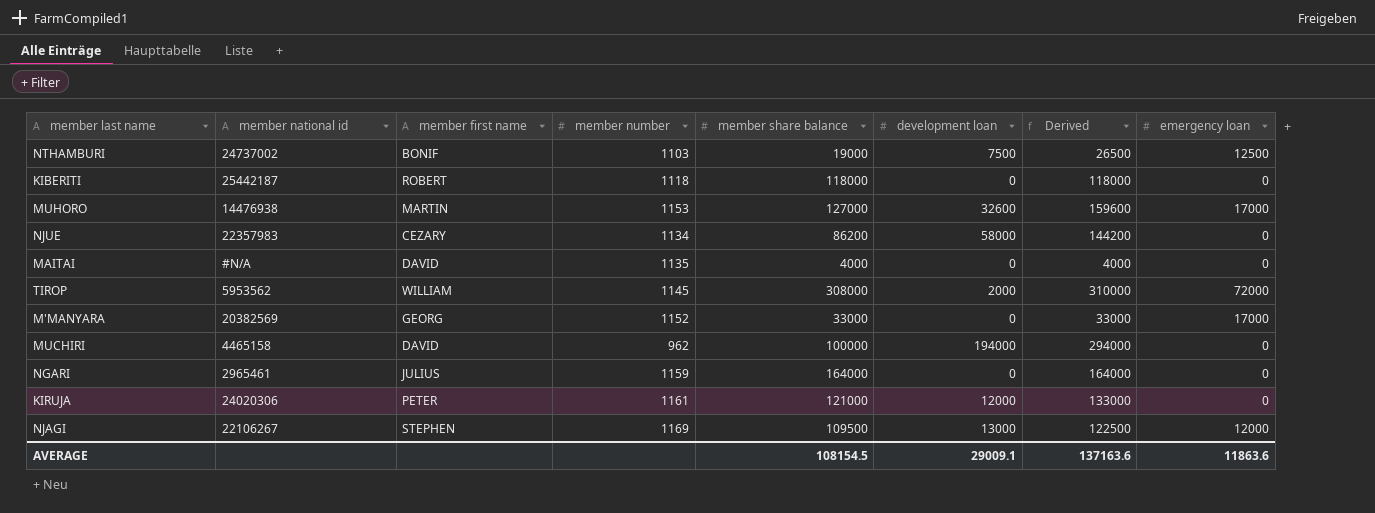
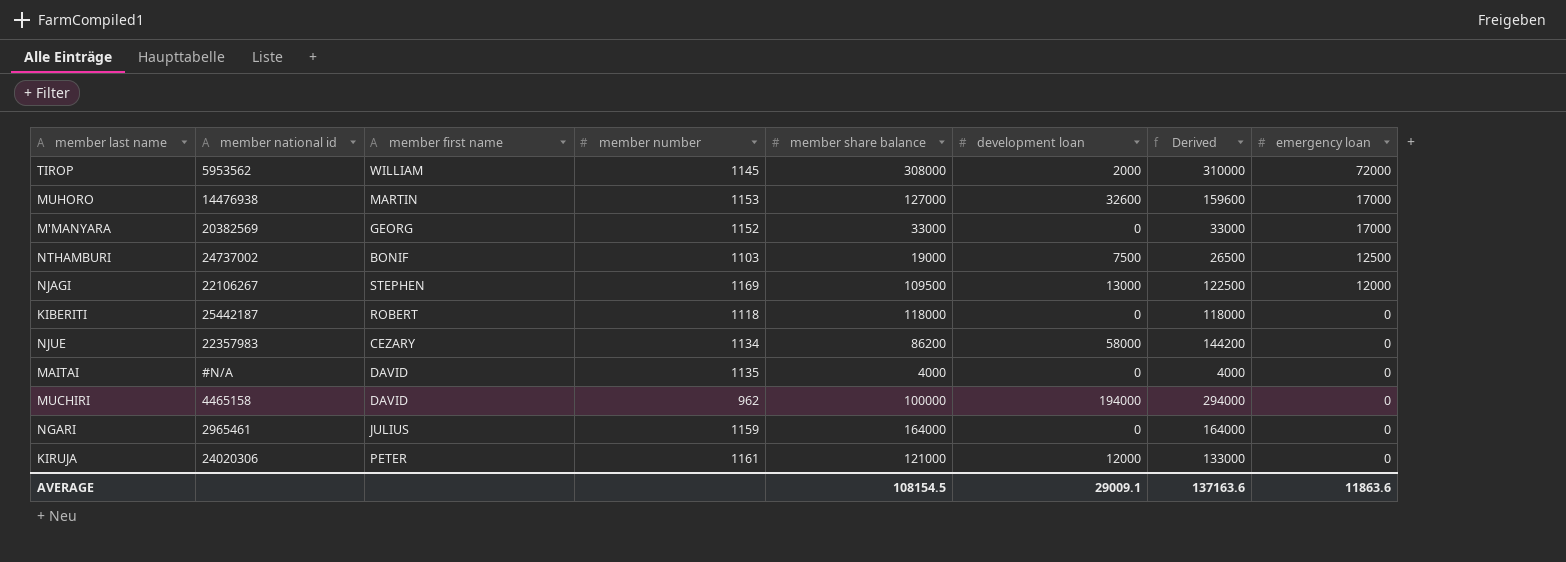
row order: none -> emergency loan descending

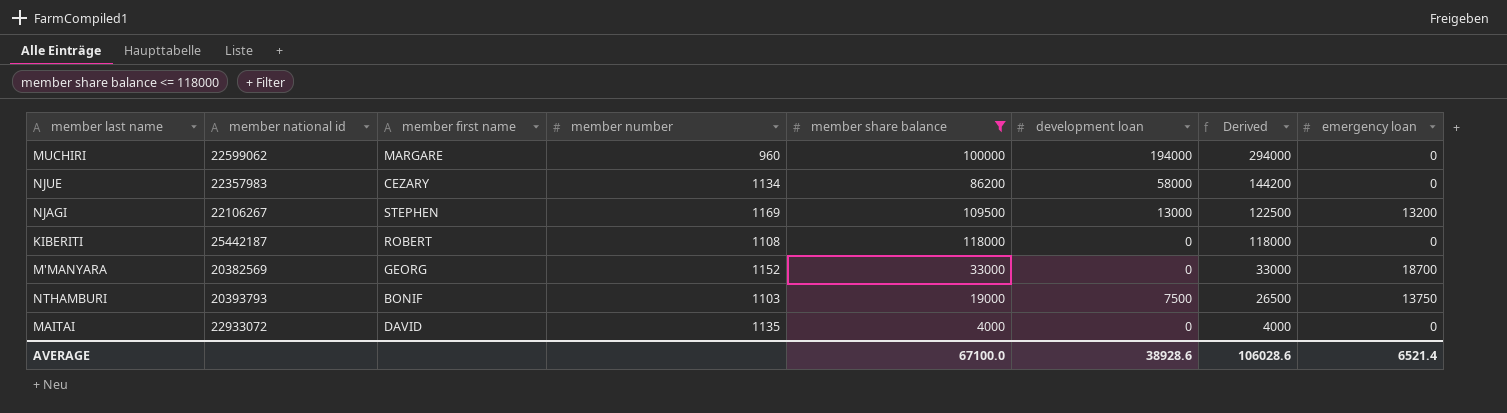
filter: none -> member share balance <= 118000
row order: emergency loan descending -> Derived descending
MUCHIRI | member national id: 4465158 -> 22599062
MUCHIRI | member first name: DAVID -> MARGARE
MUCHIRI | member number: 962 -> 960
NJAGI | emergency loan: 12000 -> 13200
KIBERITI | member number: 1118 -> 1108
M'MANYARA | emergency loan: 17000 -> 18700
NTHAMBURI | member national id: 24737002 -> 20393793
NTHAMBURI | emergency loan: 12500 -> 13750
MAITAI | member national id: #N/A -> 22933072
AVERAGE | member share balance: 108154.5 -> 67100.0
AVERAGE | development loan: 29009.1 -> 38928.6
AVERAGE | Derived: 137163.6 -> 106028.6
AVERAGE | emergency loan: 11863.6 -> 6521.4

